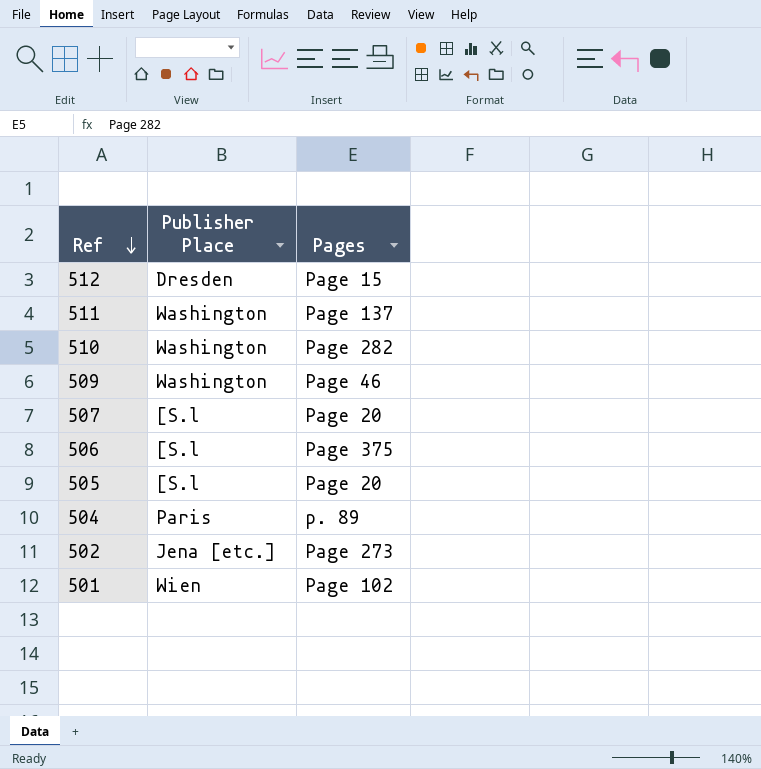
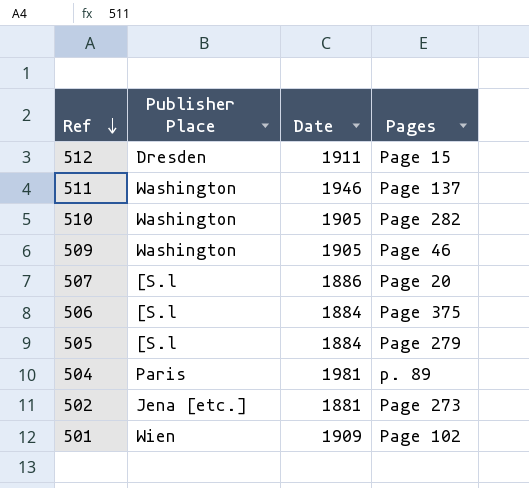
column Date | position: none -> 3
505 | Pages: Page 20 -> Page 279

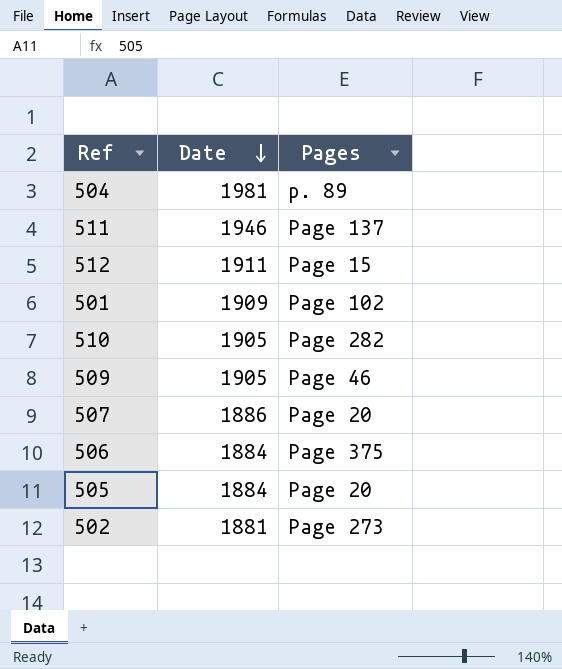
row order: Ref descending -> Date descending
column Publisher Place | position: 2 -> none
505 | Pages: Page 279 -> Page 20

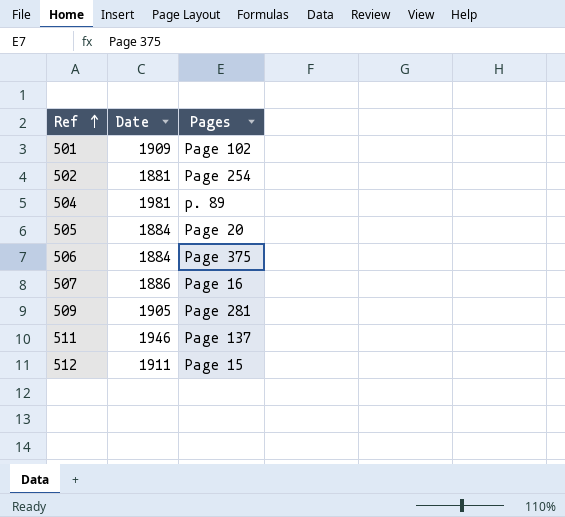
row order: Date descending -> Ref ascending
row 510: 1905 | Page 282 -> none
502 | Pages: Page 273 -> Page 254
507 | Pages: Page 20 -> Page 16
509 | Pages: Page 46 -> Page 281

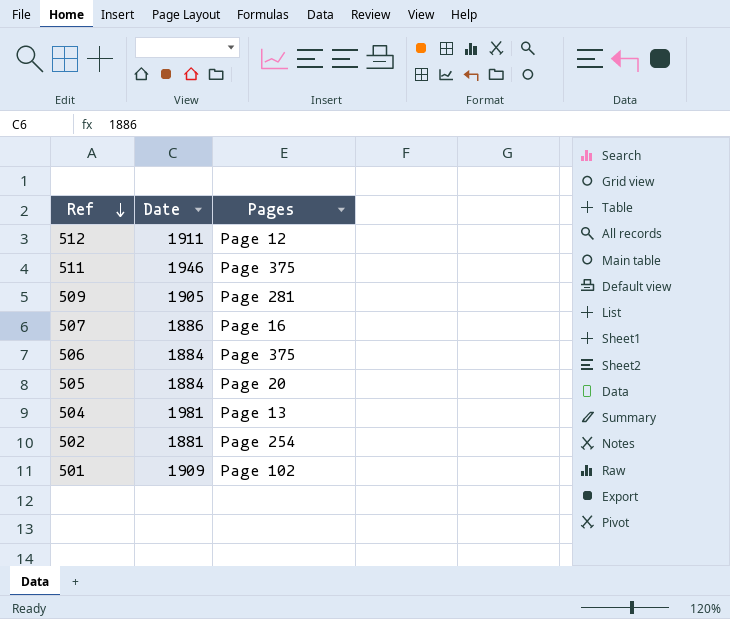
row order: Ref ascending -> Ref descending
512 | Pages: Page 15 -> Page 12
511 | Pages: Page 137 -> Page 375
504 | Pages: p. 89 -> Page 13

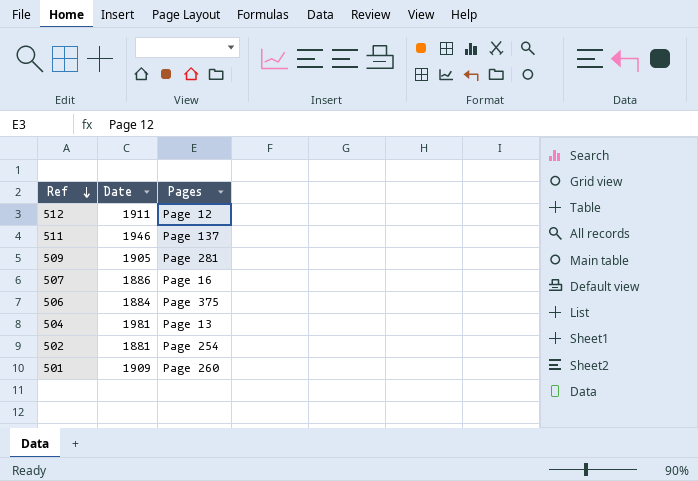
row 505: 1884 | Page 20 -> none
511 | Pages: Page 375 -> Page 137
501 | Pages: Page 102 -> Page 260

